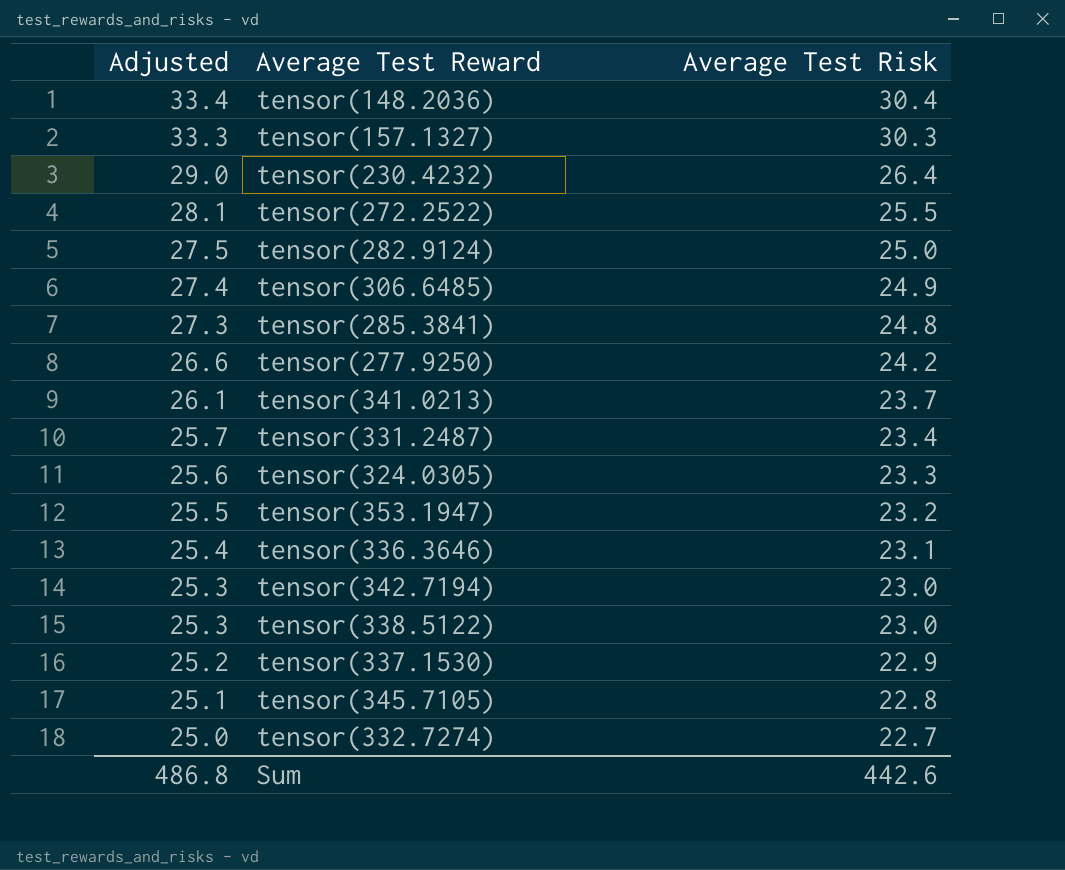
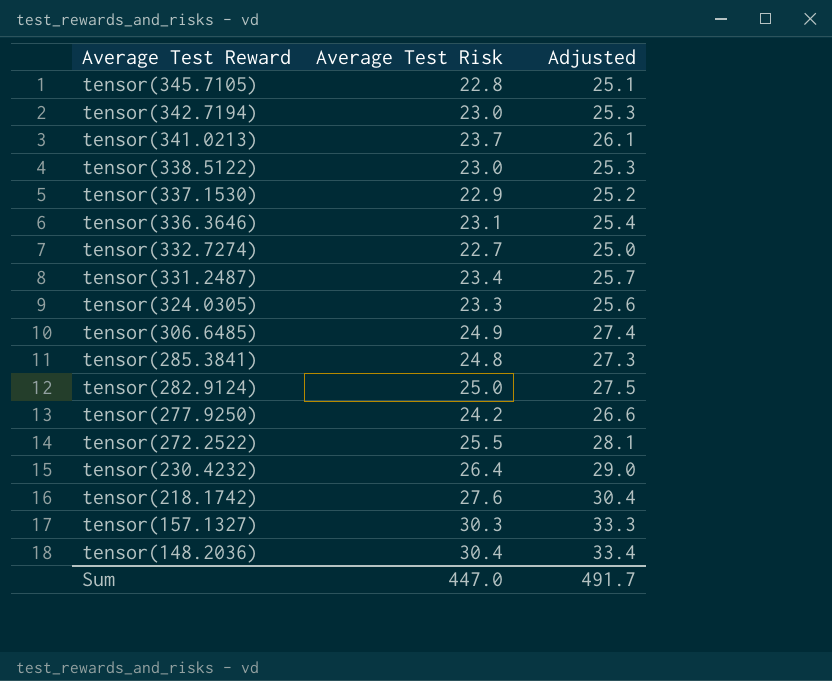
row order: Adjusted descending -> Average Test Reward descending
column Adjusted | position: 1 -> 3
row tensor(353.1947): 25.5 | 23.2 -> none
row tensor(218.1742): none -> 27.6 | 30.4
Sum | Average Test Risk: 442.6 -> 447.0
Sum | Adjusted: 486.8 -> 491.7

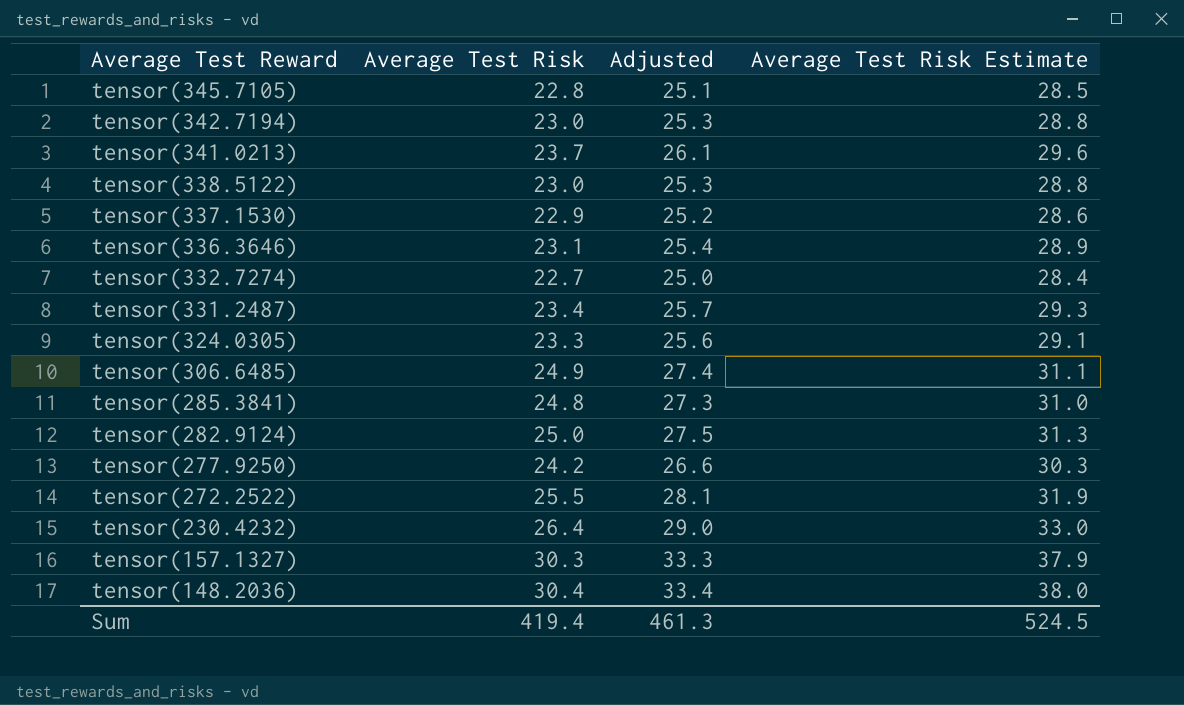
column Average Test Risk Estimate | formula: none -> [Average Test Risk] * 1.25
row tensor(218.1742): 27.6 | 30.4 -> none
Sum | Average Test Risk: 447.0 -> 419.4
Sum | Adjusted: 491.7 -> 461.3

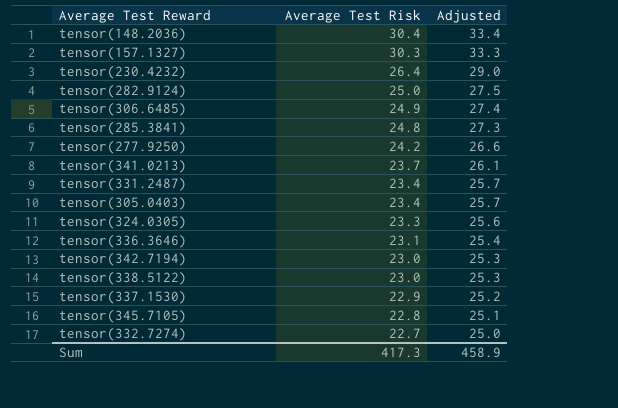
row order: Average Test Reward descending -> Average Test Risk descending
column Average Test Risk Estimate | formula: [Average Test Risk] * 1.25 -> none
row tensor(272.2522): 25.5 | 28.1 | 31.9 -> none
row tensor(305.0403): none -> 23.4 | 25.7
Sum | Average Test Risk: 419.4 -> 417.3
Sum | Adjusted: 461.3 -> 458.9

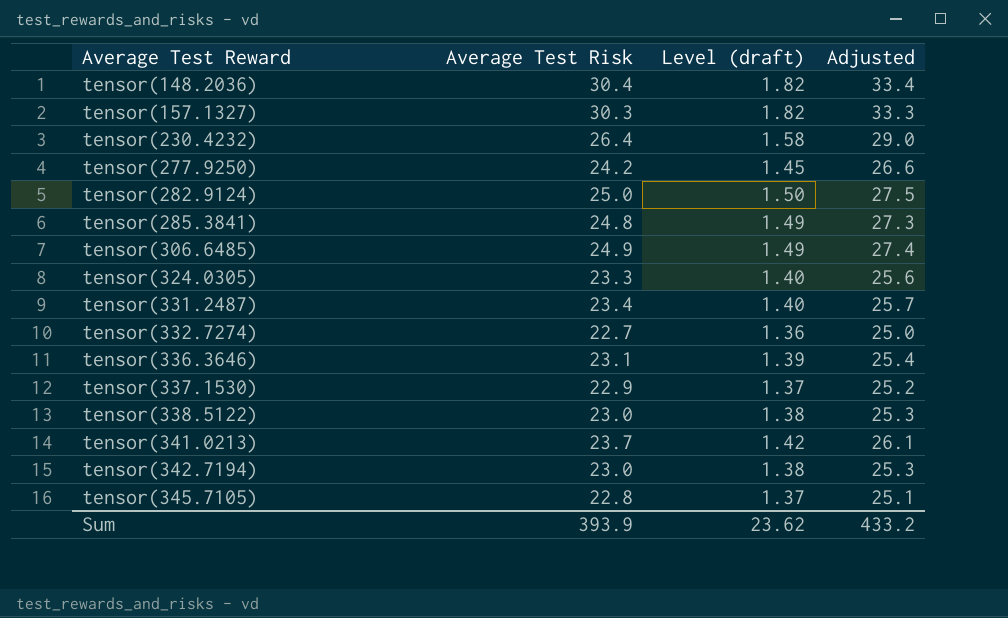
row order: Average Test Risk descending -> Average Test Reward ascending
column Level (draft) | formula: none -> [Average Test Risk] * 0.06
row tensor(305.0403): 23.4 | 25.7 -> none
Sum | Average Test Risk: 417.3 -> 393.9
Sum | Adjusted: 458.9 -> 433.2

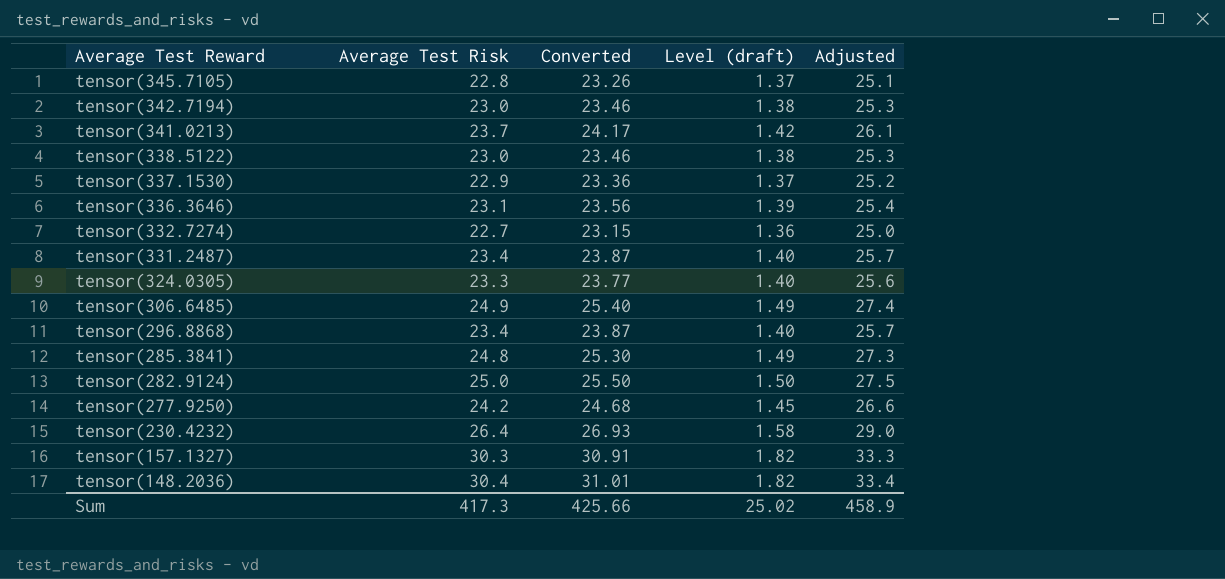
row order: Average Test Reward ascending -> Average Test Reward descending
column Converted | formula: none -> [Average Test Risk] * 1.02
row tensor(296.8868): none -> 23.4 | 23.87 | 1.40 | 25.7
Sum | Average Test Risk: 393.9 -> 417.3
Sum | Level (draft): 23.62 -> 25.02
Sum | Adjusted: 433.2 -> 458.9

